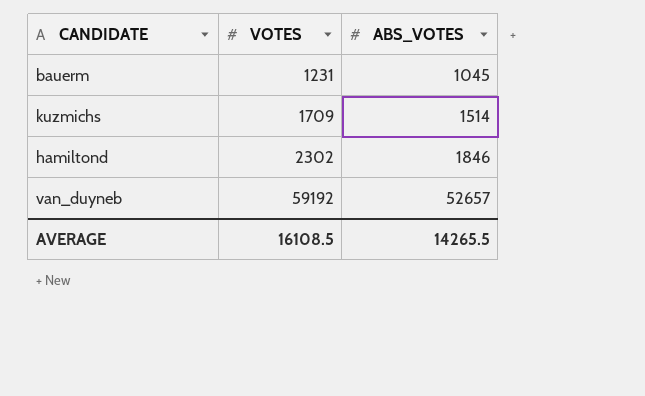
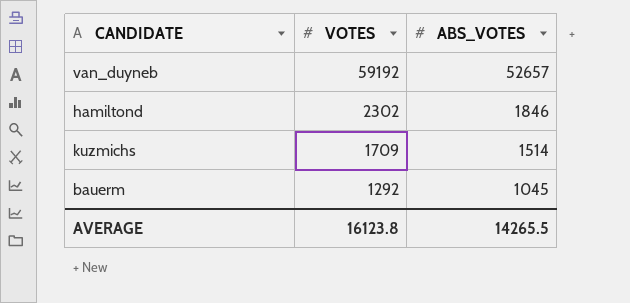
row order: VOTES ascending -> VOTES descending
bauerm | VOTES: 1231 -> 1292
AVERAGE | VOTES: 16108.5 -> 16123.8

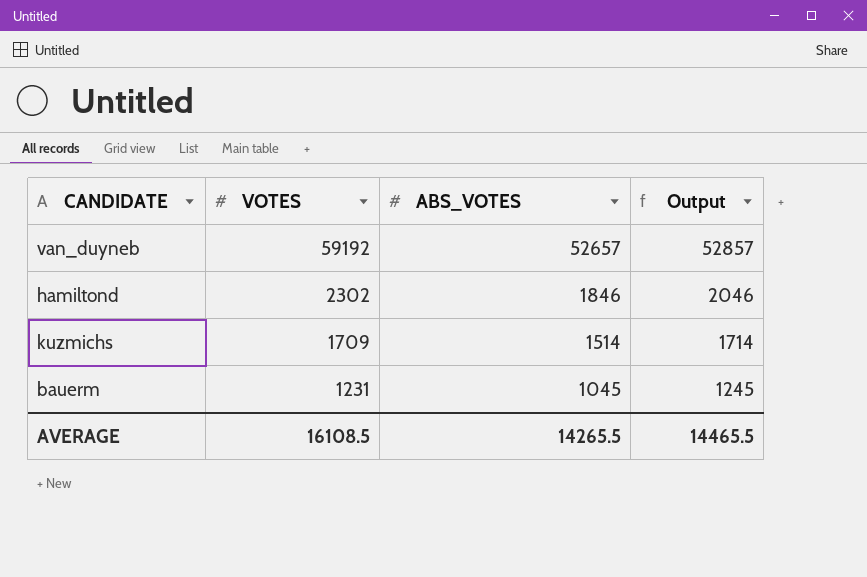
column Output | formula: none -> [ABS_VOTES] + 200
bauerm | VOTES: 1292 -> 1231
AVERAGE | VOTES: 16123.8 -> 16108.5

